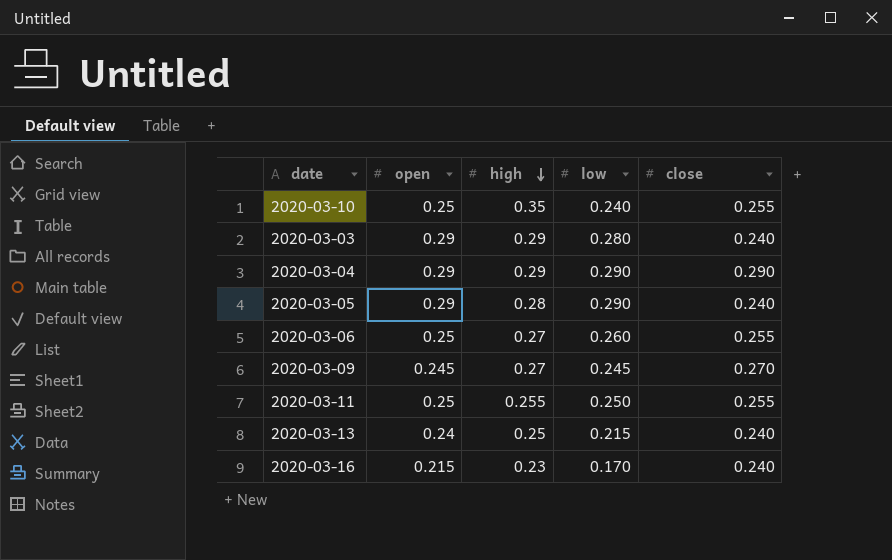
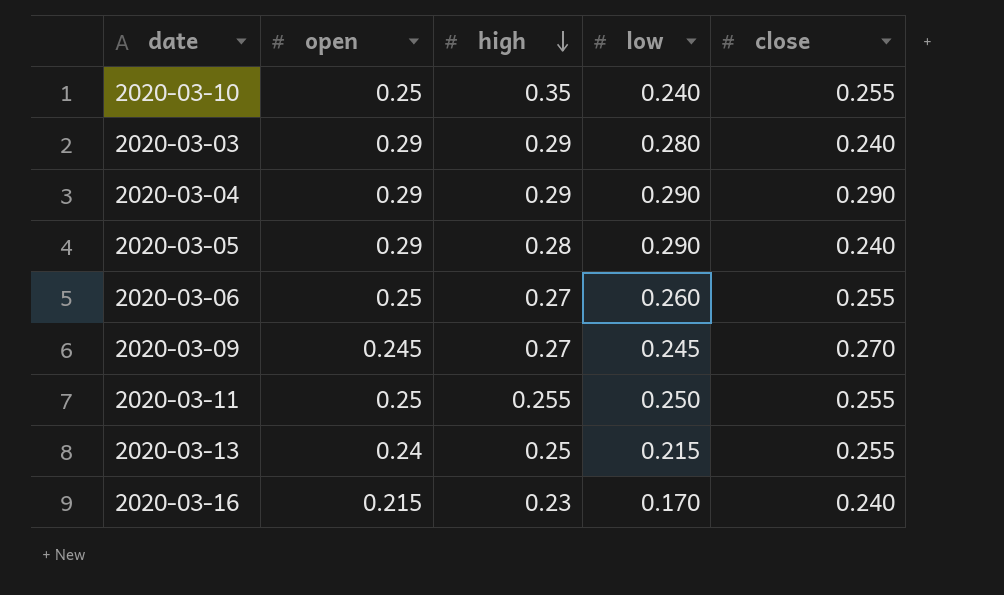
2020-03-13 | close: 0.240 -> 0.255

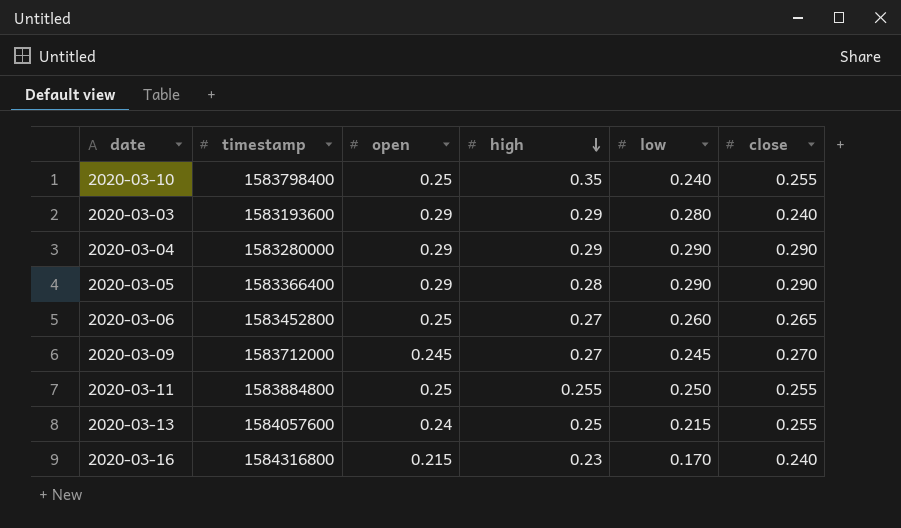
column timestamp | position: none -> 2
2020-03-05 | close: 0.240 -> 0.290
2020-03-06 | close: 0.255 -> 0.265

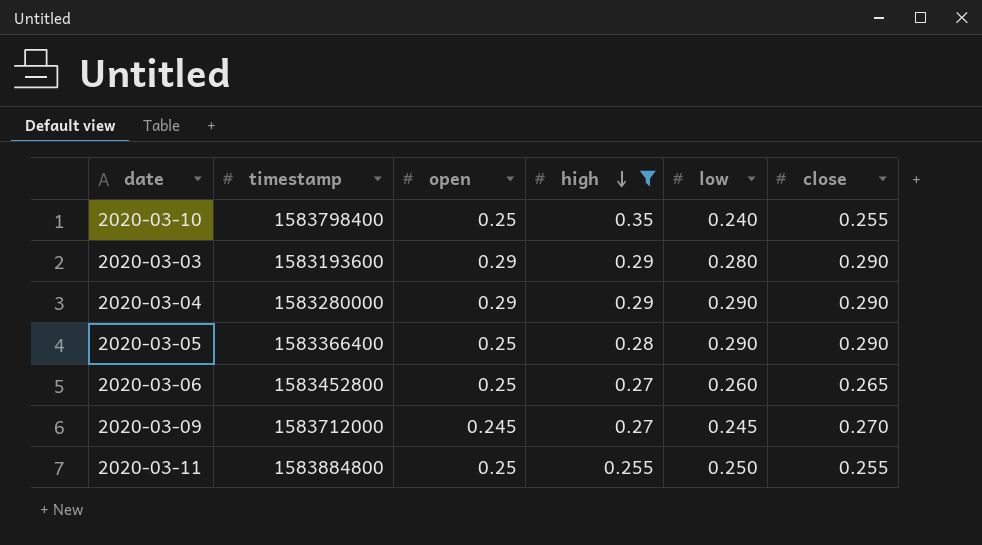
filter: none -> high >= 0.255
2020-03-03 | close: 0.240 -> 0.290
2020-03-05 | open: 0.29 -> 0.25

